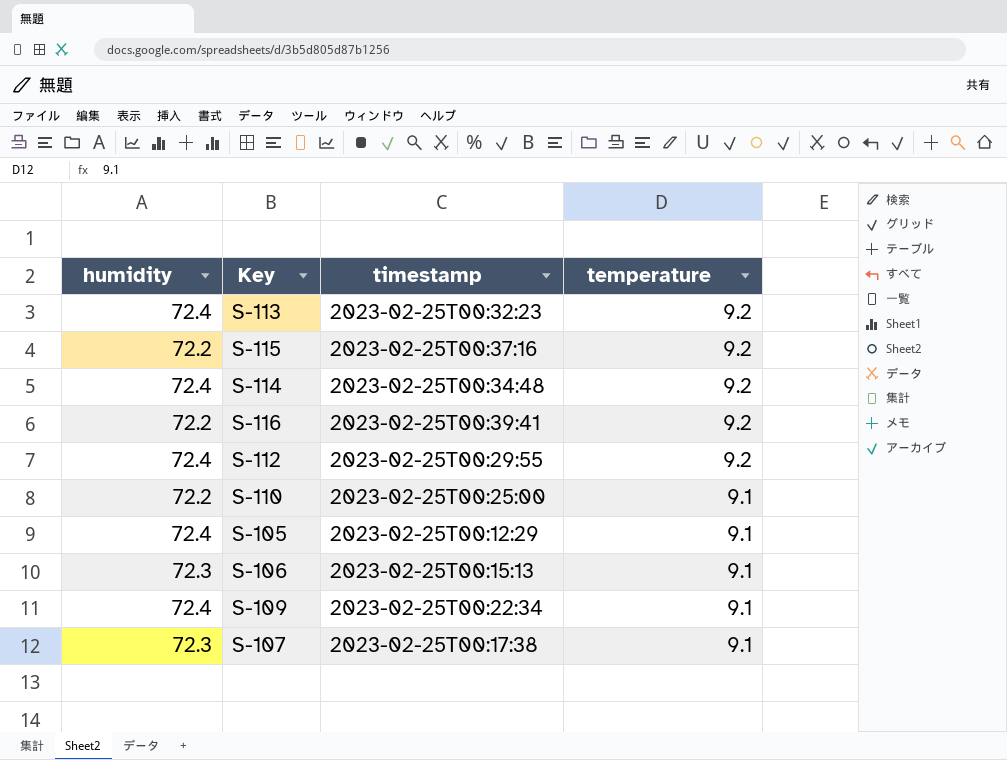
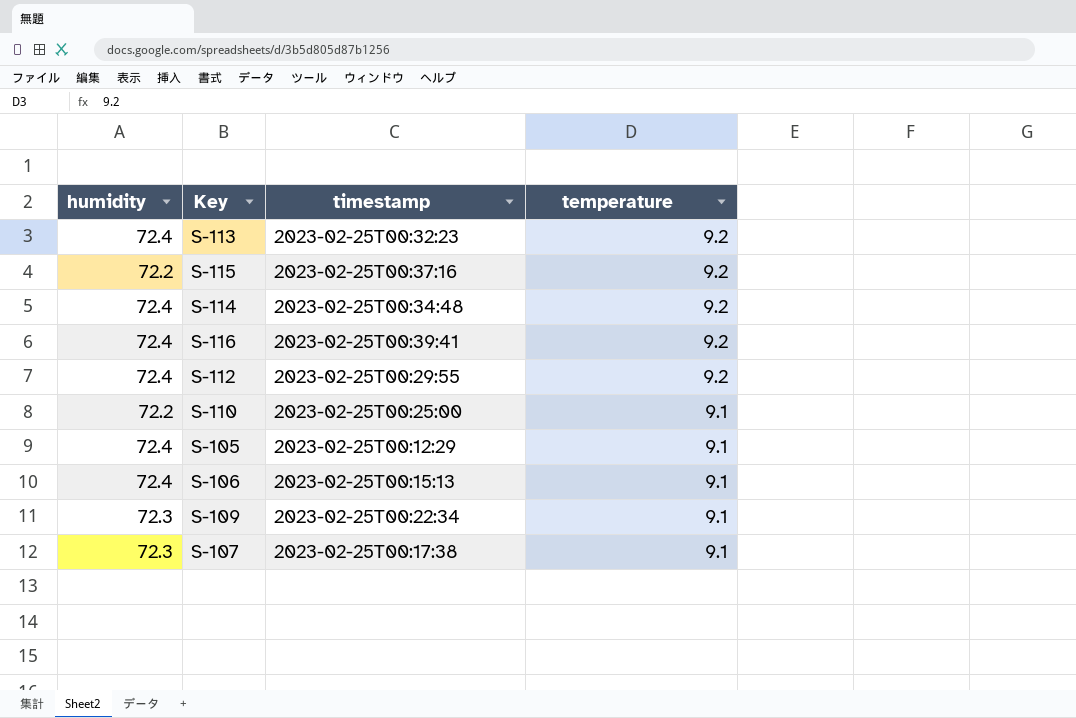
S-116 | humidity: 72.2 -> 72.4
S-106 | humidity: 72.3 -> 72.4
S-109 | humidity: 72.4 -> 72.3

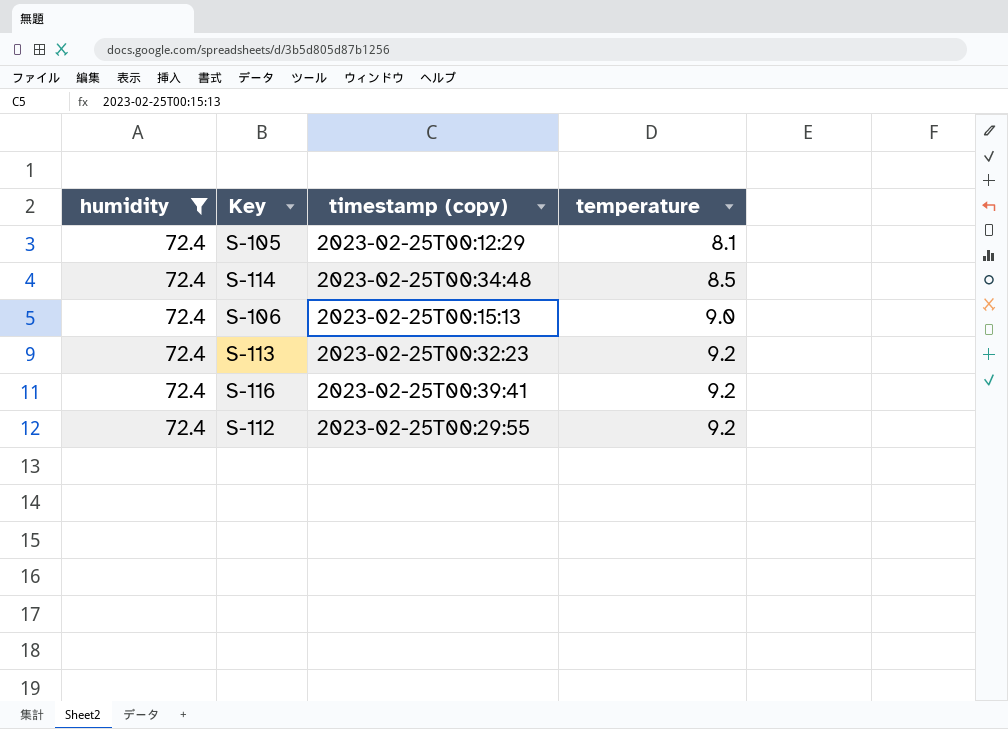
filter: none -> humidity = 72.4
row order: temperature descending -> temperature ascending
column name: timestamp -> timestamp (copy)
S-105 | temperature: 9.1 -> 8.1
S-114 | temperature: 9.2 -> 8.5
S-106 | temperature: 9.1 -> 9.0

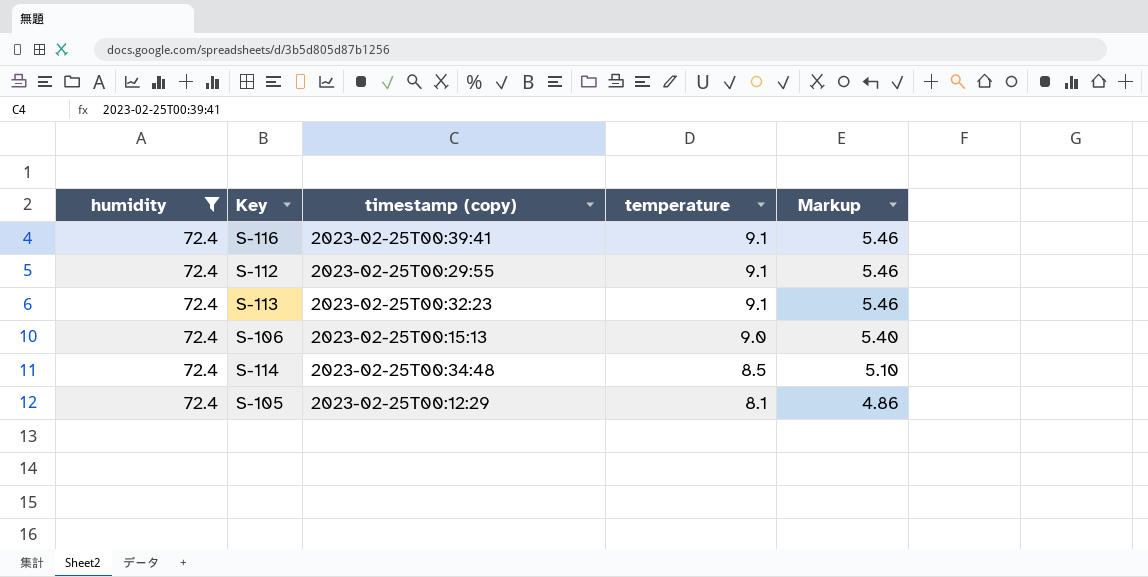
row order: temperature ascending -> temperature descending
column Markup | formula: none -> [temperature] * 0.6
S-116 | temperature: 9.2 -> 9.1
S-112 | temperature: 9.2 -> 9.1
S-113 | temperature: 9.2 -> 9.1

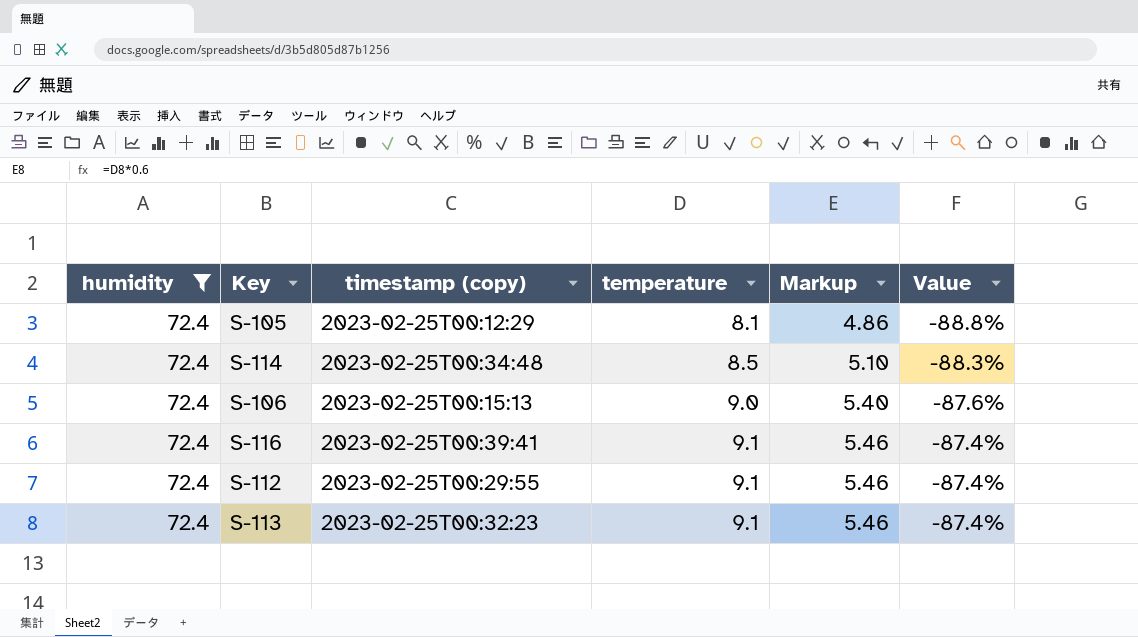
row order: temperature descending -> temperature ascending
column Value | formula: none -> ([temperature] - [humidity]) / [humidity]

